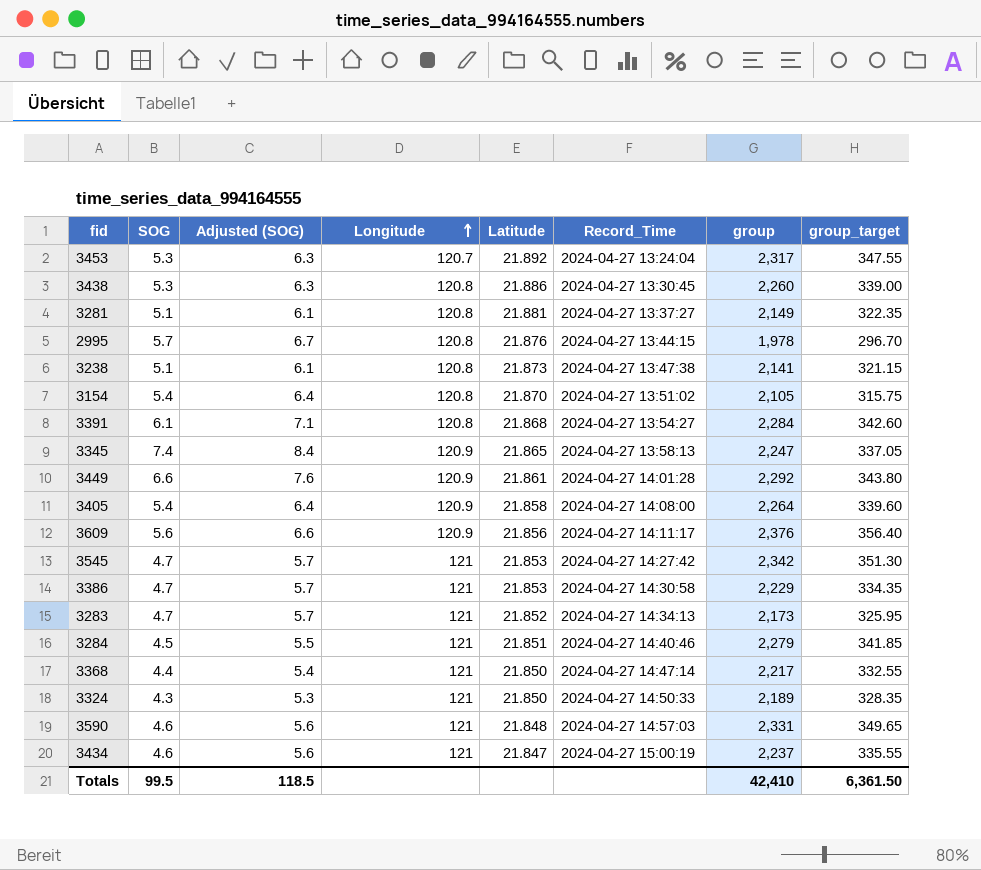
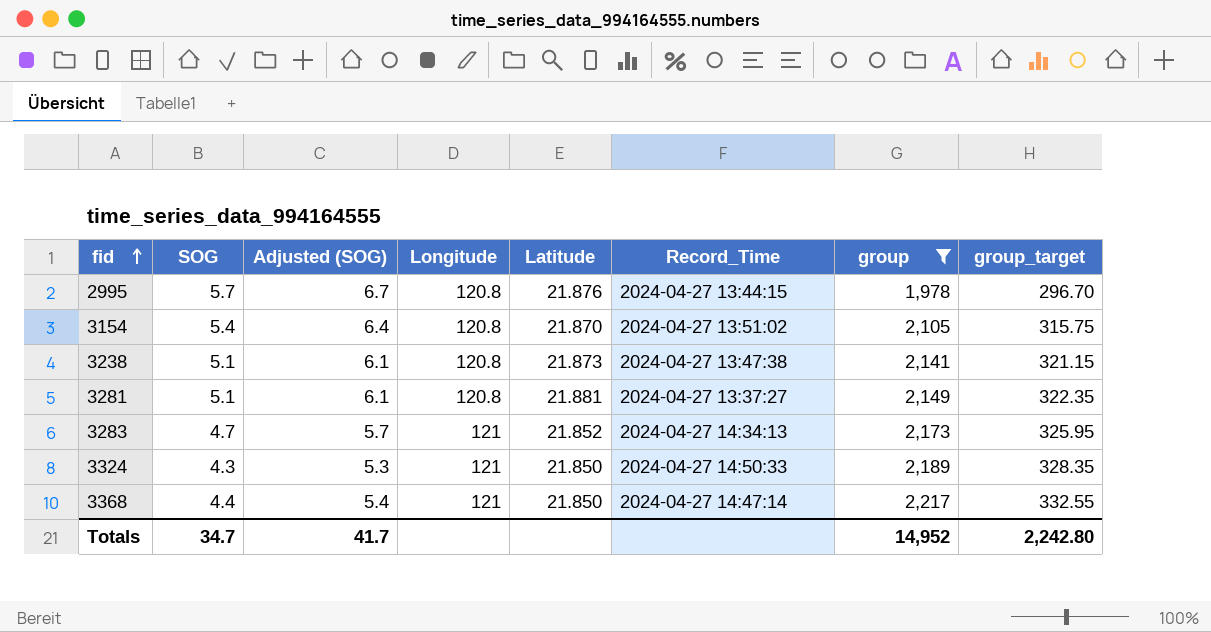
filter: none -> group <= 2,217
row order: Longitude ascending -> fid ascending
Totals | SOG: 99.5 -> 34.7
Totals | Adjusted (SOG): 118.5 -> 41.7
Totals | group: 42,410 -> 14,952
Totals | group_target: 6,361.50 -> 2,242.80

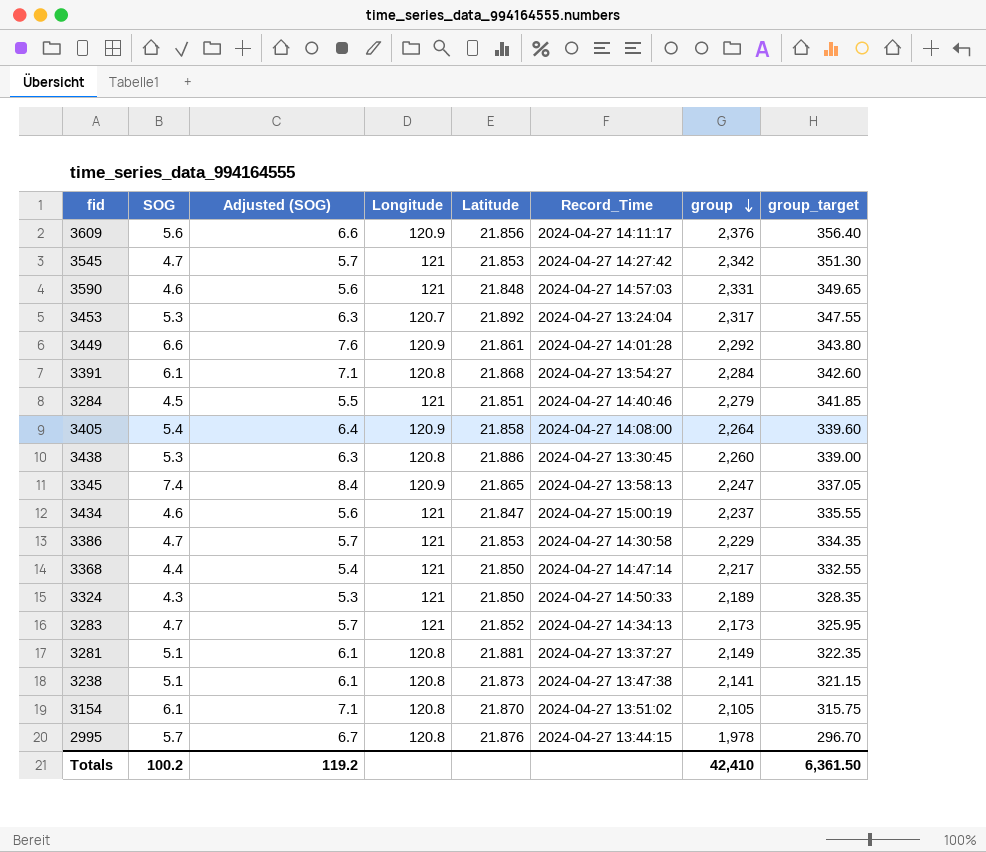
filter: group <= 2,217 -> none
row order: fid ascending -> group descending
3154 | SOG: 5.4 -> 6.1
3154 | Adjusted (SOG): 6.4 -> 7.1
Totals | SOG: 34.7 -> 100.2
Totals | Adjusted (SOG): 41.7 -> 119.2
Totals | group: 14,952 -> 42,410
Totals | group_target: 2,242.80 -> 6,361.50

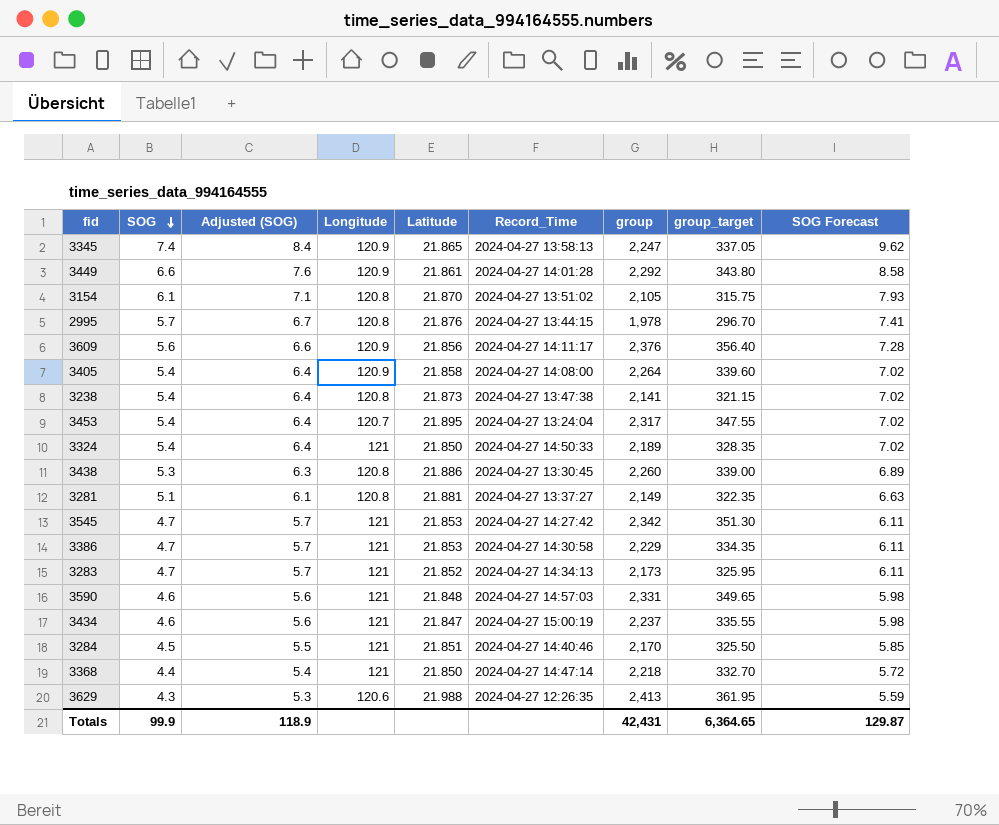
row order: group descending -> SOG descending
column SOG Forecast | formula: none -> [SOG] * 1.3
row 3391: 6.1 | 7.1 | 120.8 | 21.868 | 2024-04-27 13:54:27 | 2,284 | 342.60 -> none
3238 | SOG: 5.1 -> 5.4
3238 | Adjusted (SOG): 6.1 -> 6.4
3453 | SOG: 5.3 -> 5.4
3453 | Adjusted (SOG): 6.3 -> 6.4
3453 | Latitude: 21.892 -> 21.895
3324 | SOG: 4.3 -> 5.4
3324 | Adjusted (SOG): 5.3 -> 6.4
3284 | group: 2,279 -> 2,170
3284 | group_target: 341.85 -> 325.50
3368 | group: 2,217 -> 2,218
3368 | group_target: 332.55 -> 332.70
row 3629: none -> 4.3 | 5.3 | 120.6 | 21.988 | 2024-04-27 12:26:35 | 2,413 | 361.95 | 5.59
Totals | SOG: 100.2 -> 99.9
Totals | Adjusted (SOG): 119.2 -> 118.9
Totals | group: 42,410 -> 42,431
Totals | group_target: 6,361.50 -> 6,364.65

